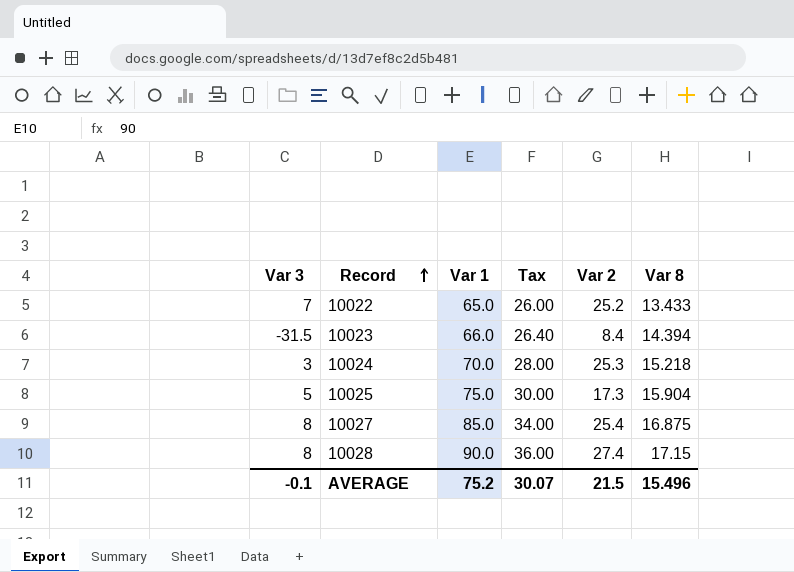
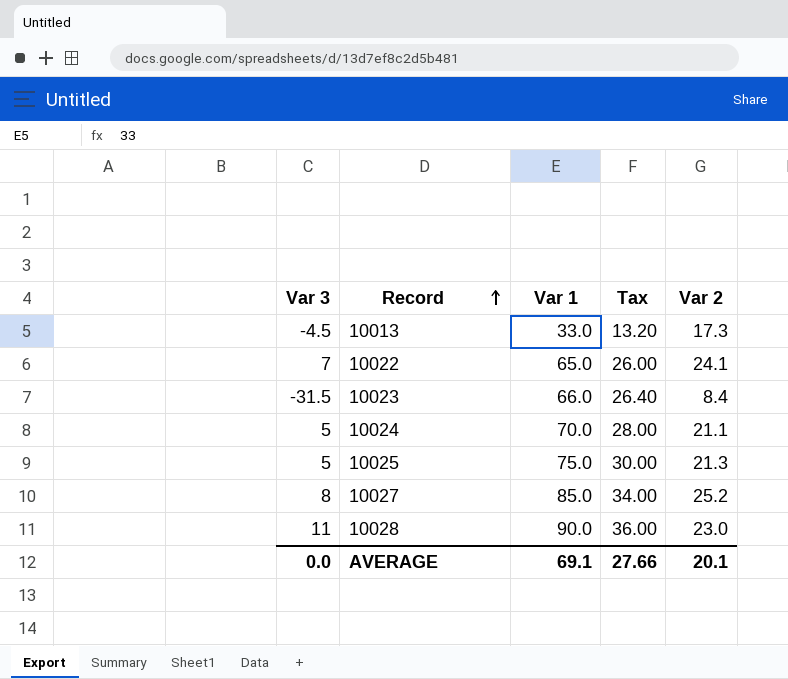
column Var 8 | position: 6 -> none
row 10013: none -> -4.5 | 33.0 | 13.20 | 17.3
10022 | Var 2: 25.2 -> 24.1
10024 | Var 3: 3 -> 5
10024 | Var 2: 25.3 -> 21.1
10025 | Var 2: 17.3 -> 21.3
10027 | Var 2: 25.4 -> 25.2
10028 | Var 3: 8 -> 11
10028 | Var 2: 27.4 -> 23.0
AVERAGE | Var 3: -0.1 -> 0.0
AVERAGE | Var 1: 75.2 -> 69.1
AVERAGE | Tax: 30.07 -> 27.66
AVERAGE | Var 2: 21.5 -> 20.1

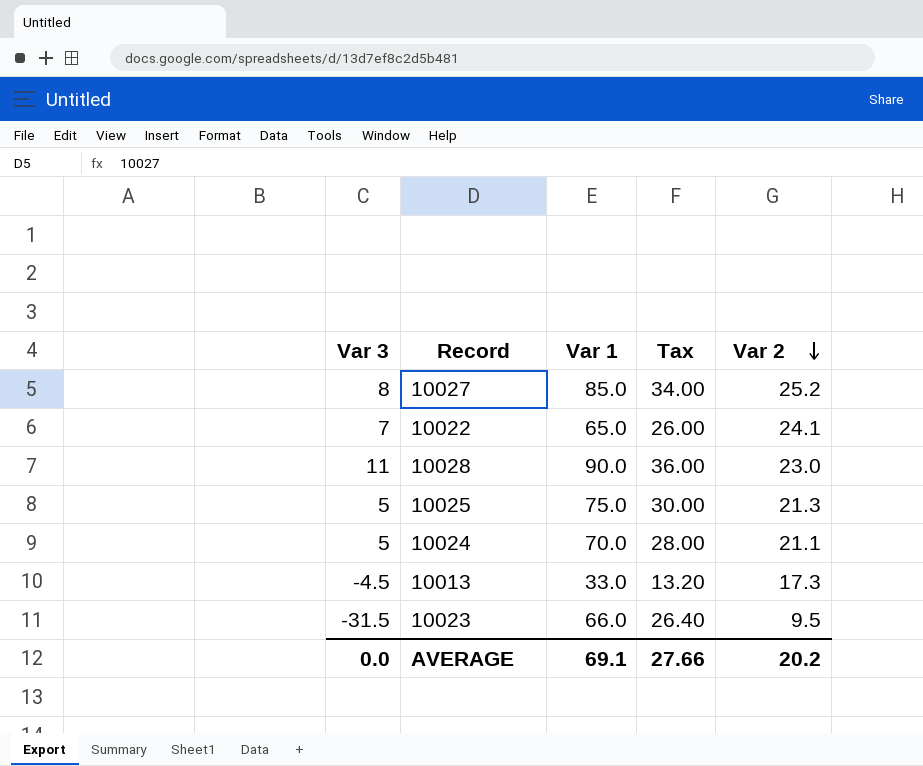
row order: Record ascending -> Var 2 descending
10023 | Var 2: 8.4 -> 9.5
AVERAGE | Var 2: 20.1 -> 20.2

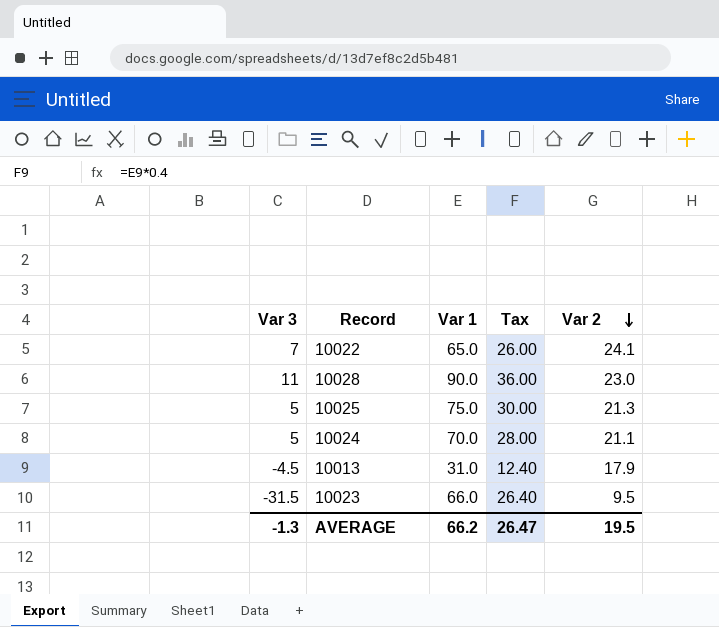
row 10027: 8 | 85.0 | 34.00 | 25.2 -> none
10013 | Var 1: 33.0 -> 31.0
10013 | Tax: 13.20 -> 12.40
10013 | Var 2: 17.3 -> 17.9
AVERAGE | Var 3: 0.0 -> -1.3
AVERAGE | Var 1: 69.1 -> 66.2
AVERAGE | Tax: 27.66 -> 26.47
AVERAGE | Var 2: 20.2 -> 19.5

